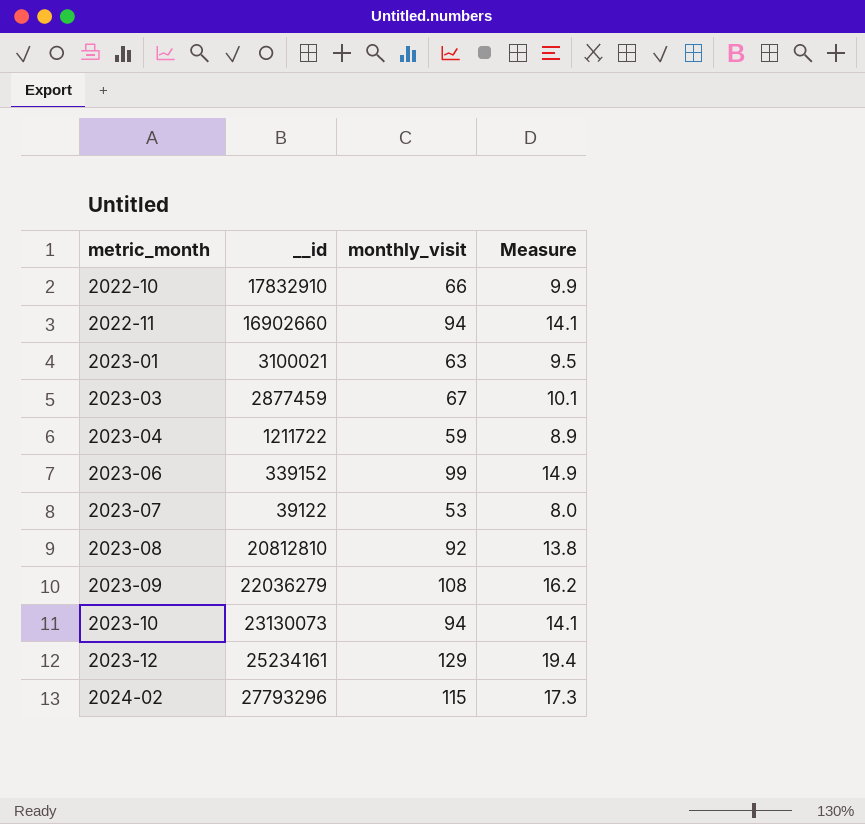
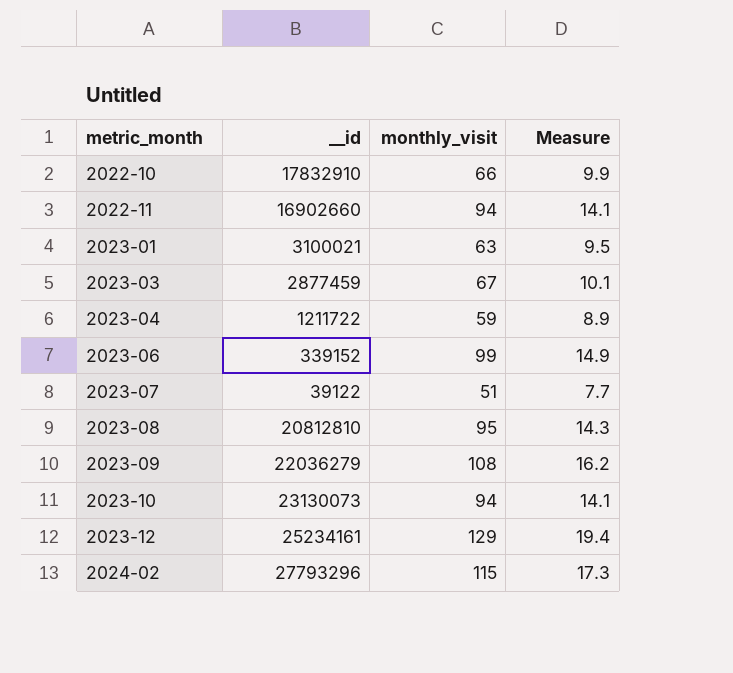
2023-07 | monthly_visit: 53 -> 51
2023-07 | Measure: 8.0 -> 7.7
2023-08 | monthly_visit: 92 -> 95
2023-08 | Measure: 13.8 -> 14.3

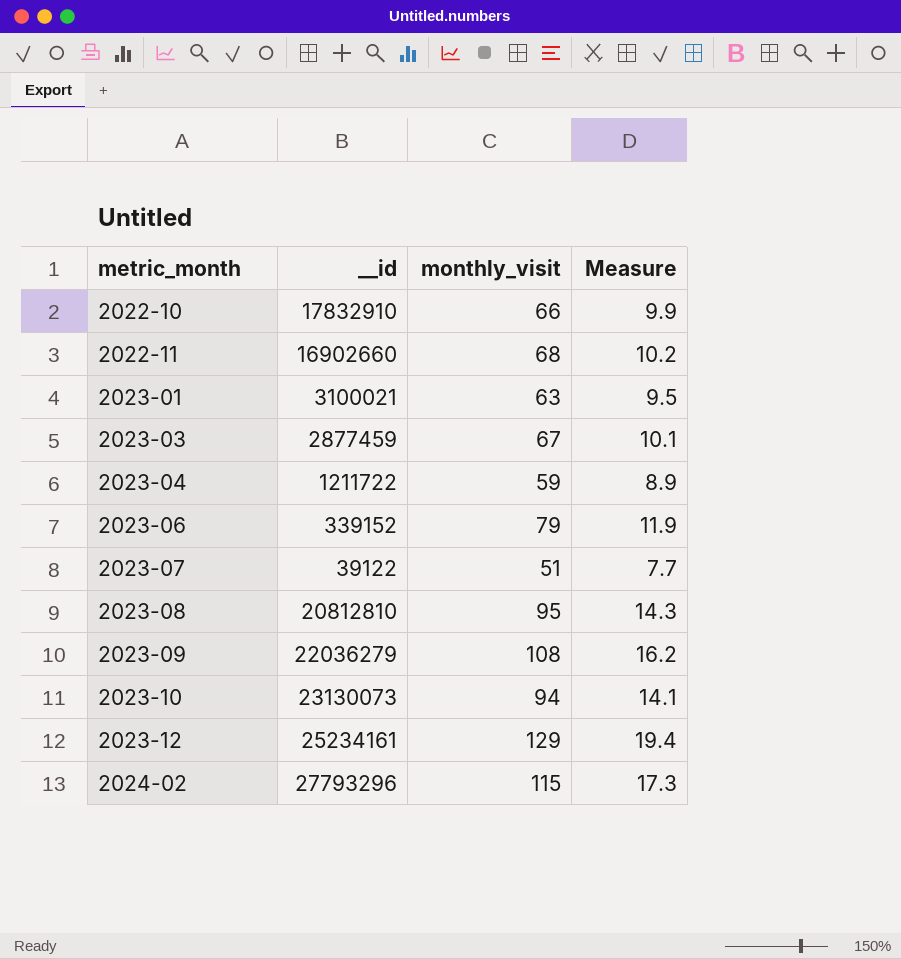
2022-11 | monthly_visit: 94 -> 68
2022-11 | Measure: 14.1 -> 10.2
2023-06 | monthly_visit: 99 -> 79
2023-06 | Measure: 14.9 -> 11.9

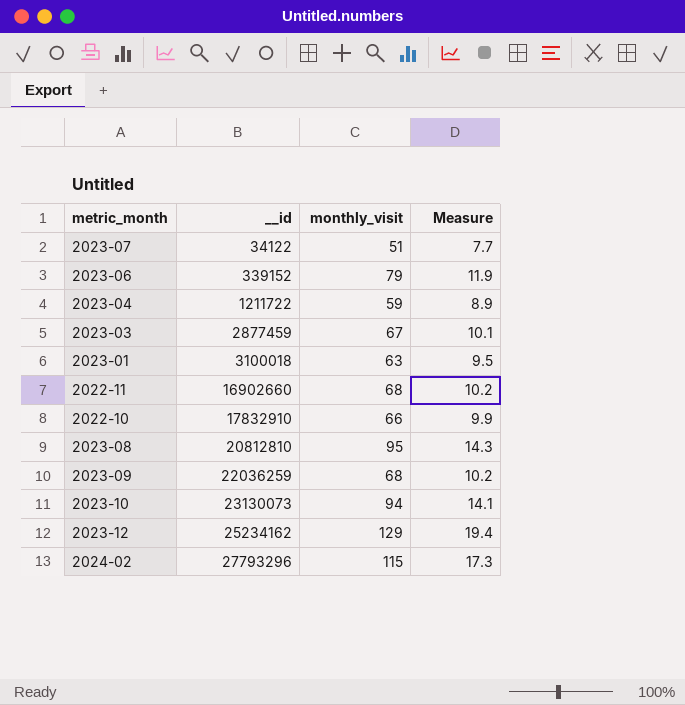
row order: metric_month ascending -> __id ascending
2023-07 | __id: 39122 -> 34122
2023-01 | __id: 3100021 -> 3100018
2023-09 | __id: 22036279 -> 22036259
2023-09 | monthly_visit: 108 -> 68
2023-09 | Measure: 16.2 -> 10.2
2023-12 | __id: 25234161 -> 25234162

